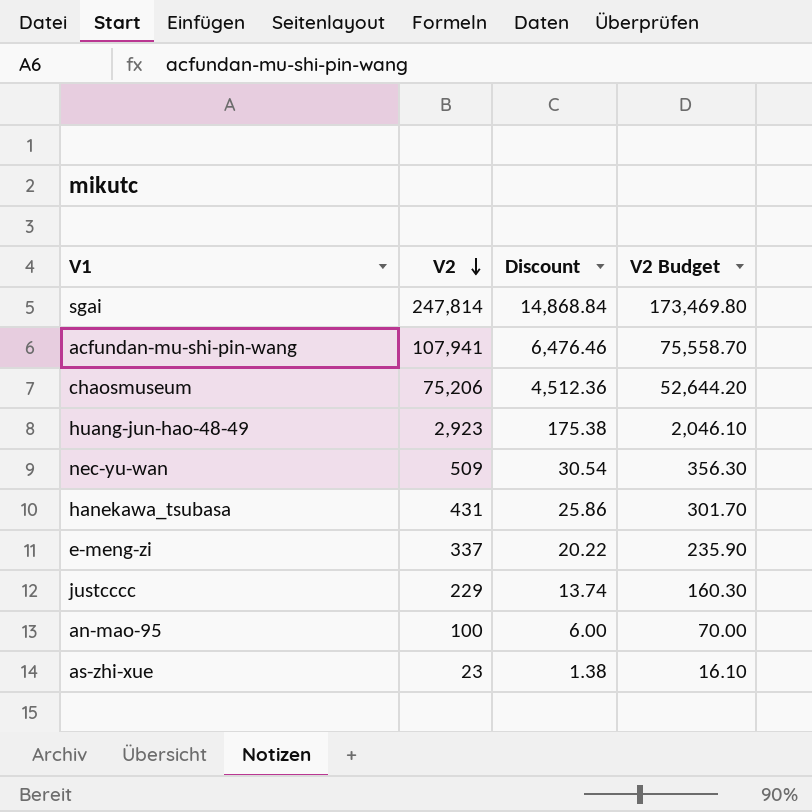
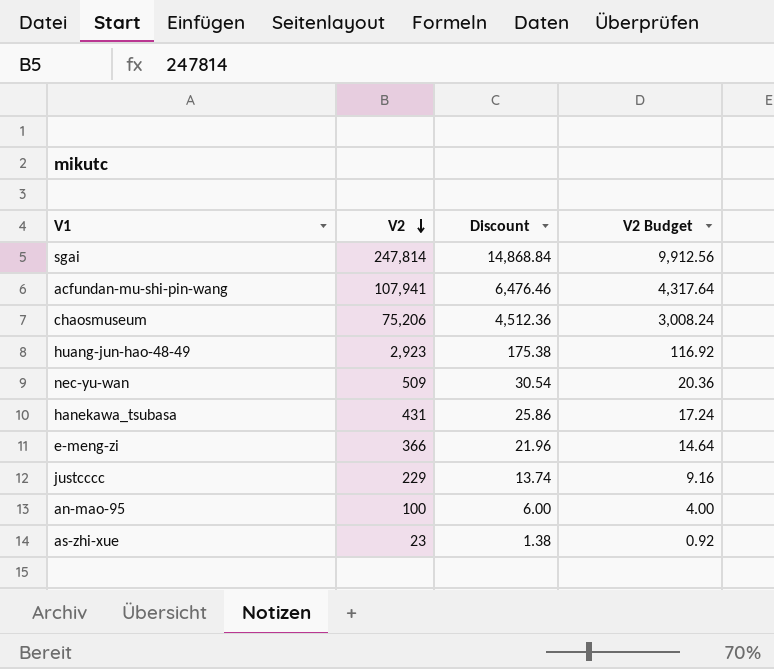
column V2 Budget | formula: [V2] * 0.7 -> [V2] * 0.04
e-meng-zi | V2: 337 -> 366
e-meng-zi | Discount: 20.22 -> 21.96

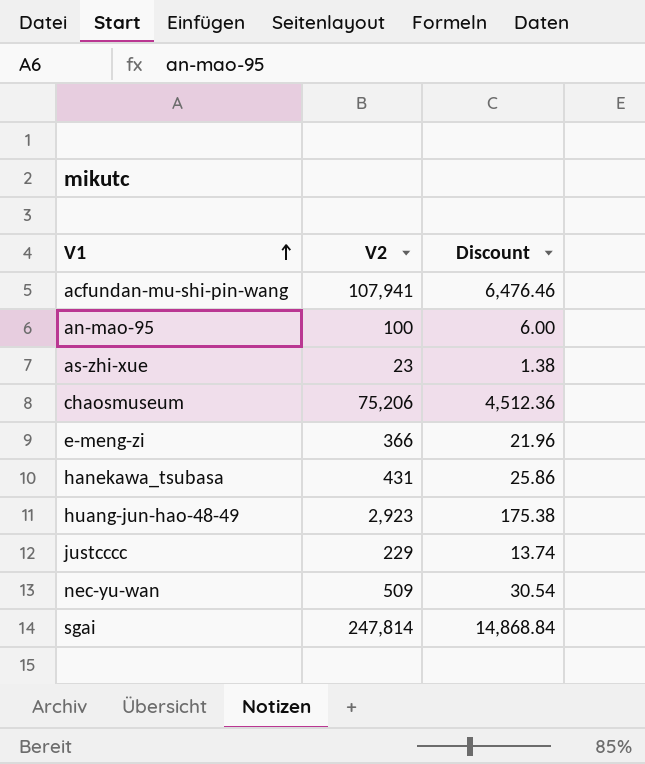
row order: V2 descending -> V1 ascending
column V2 Budget | formula: [V2] * 0.04 -> none

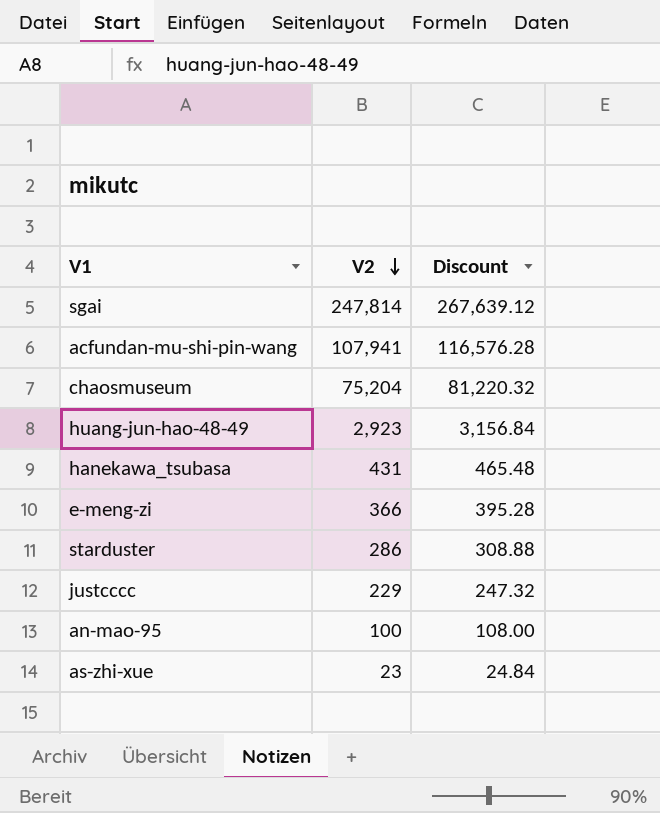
row order: V1 ascending -> V2 descending
column Discount | formula: [V2] * 0.06 -> [V2] * 1.08
row nec-yu-wan: 509 | 30.54 -> none
chaosmuseum | V2: 75,206 -> 75,204
row starduster: none -> 286 | 308.88

